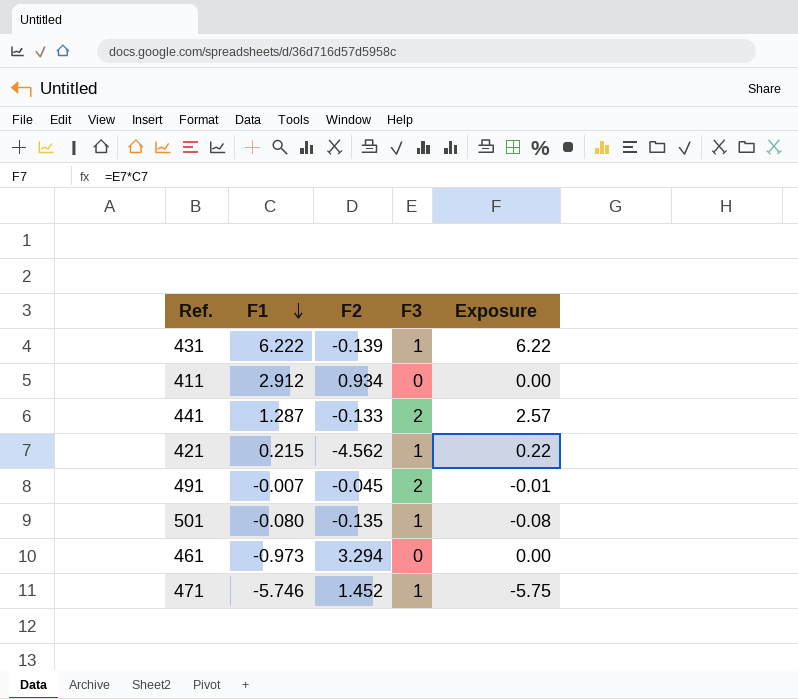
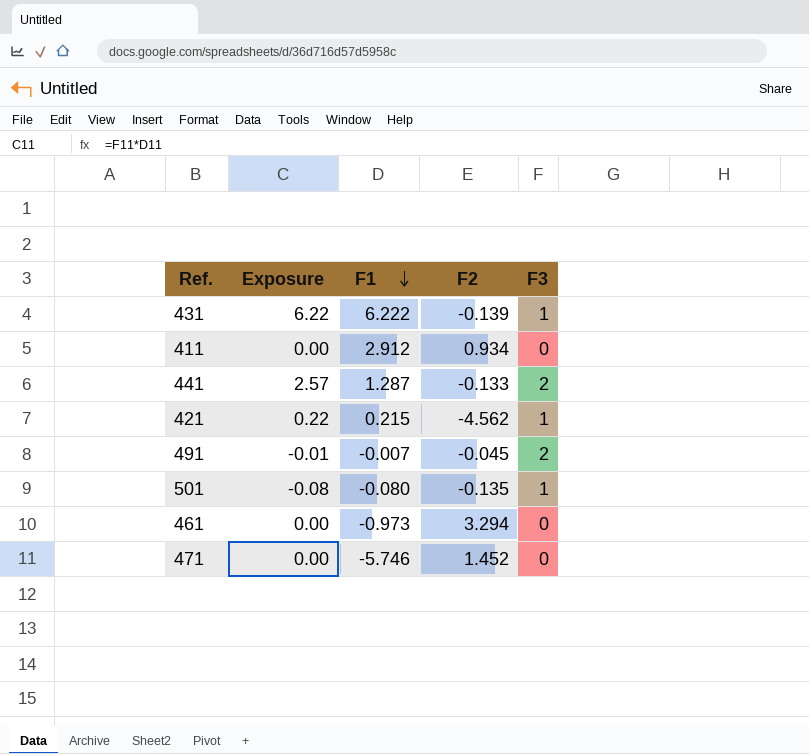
column Exposure | position: 5 -> 2
471 | Exposure: -5.75 -> 0.00
471 | F3: 1 -> 0

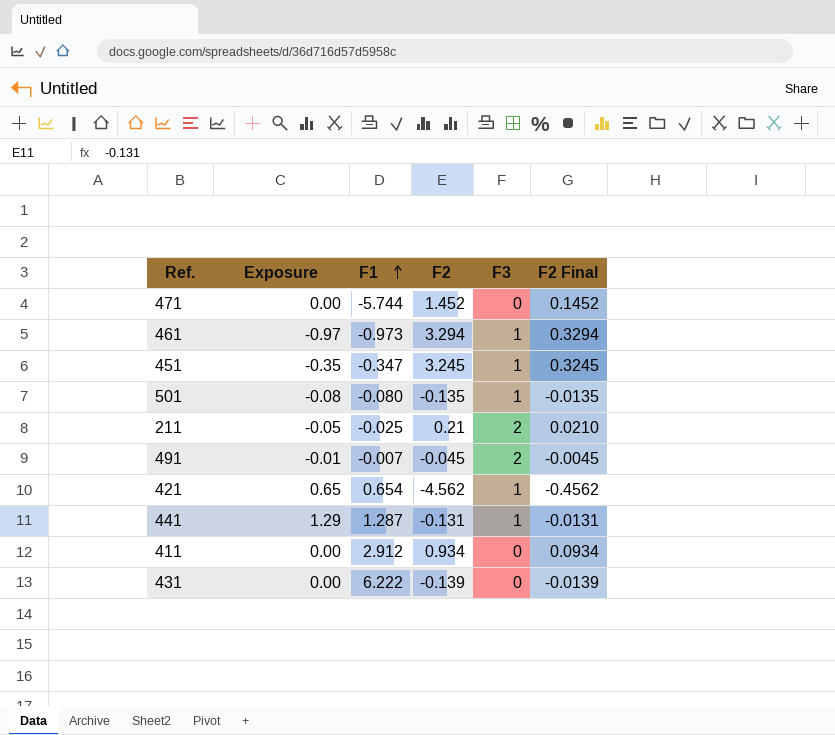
row order: F1 descending -> F1 ascending
column F2 Final | formula: none -> [F2] * 0.1
471 | F1: -5.746 -> -5.744
461 | Exposure: 0.00 -> -0.97
461 | F3: 0 -> 1
row 451: none -> -0.35 | -0.347 | 3.245 | 1 | 0.3245
row 211: none -> -0.05 | -0.025 | 0.21 | 2 | 0.0210
421 | Exposure: 0.22 -> 0.65
421 | F1: 0.215 -> 0.654
441 | Exposure: 2.57 -> 1.29
441 | F2: -0.133 -> -0.131
441 | F3: 2 -> 1
431 | Exposure: 6.22 -> 0.00
431 | F3: 1 -> 0

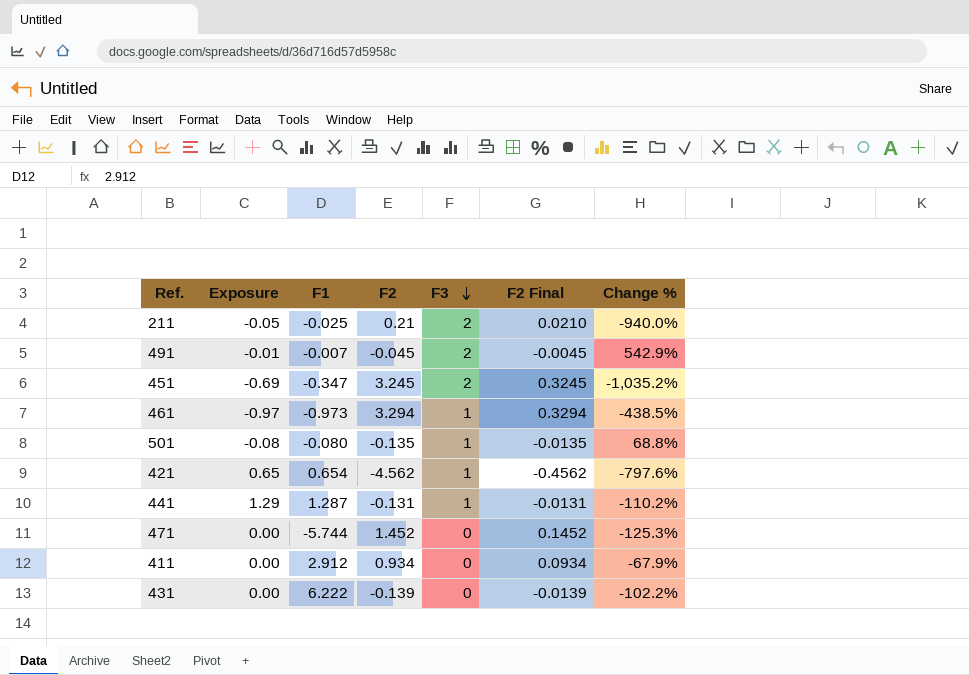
row order: F1 ascending -> F3 descending
column Change % | formula: none -> ([F2] - [F1]) / [F1]
451 | Exposure: -0.35 -> -0.69
451 | F3: 1 -> 2

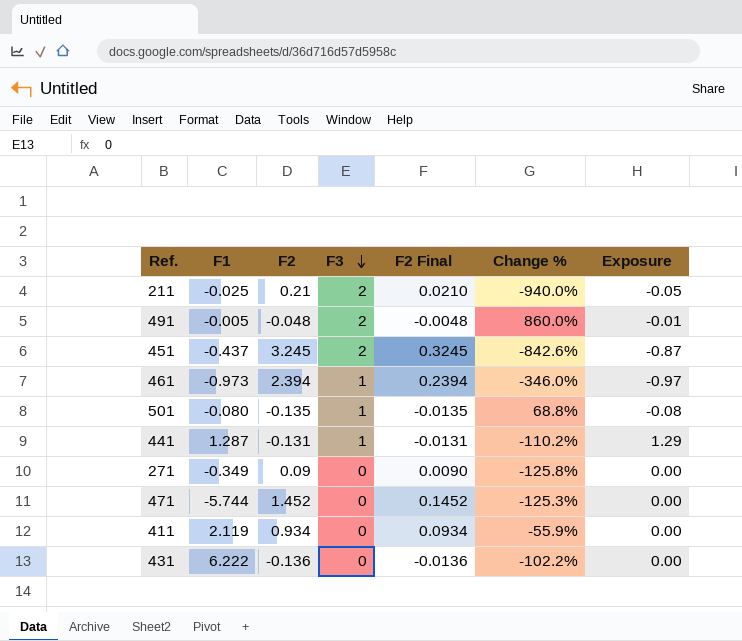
column Exposure | position: 2 -> 7
row 421: 0.65 | 0.654 | -4.562 | 1 | -0.4562 | -797.6% -> none
491 | F1: -0.007 -> -0.005
491 | F2: -0.045 -> -0.048
491 | F2 Final: -0.0045 -> -0.0048
491 | Change %: 542.9% -> 860.0%
451 | F1: -0.347 -> -0.437
451 | Change %: -1,035.2% -> -842.6%
451 | Exposure: -0.69 -> -0.87
461 | F2: 3.294 -> 2.394
461 | F2 Final: 0.3294 -> 0.2394
461 | Change %: -438.5% -> -346.0%
row 271: none -> -0.349 | 0.09 | 0 | 0.0090 | -125.8% | 0.00
411 | F1: 2.912 -> 2.119
411 | Change %: -67.9% -> -55.9%
431 | F2: -0.139 -> -0.136
431 | F2 Final: -0.0139 -> -0.0136

